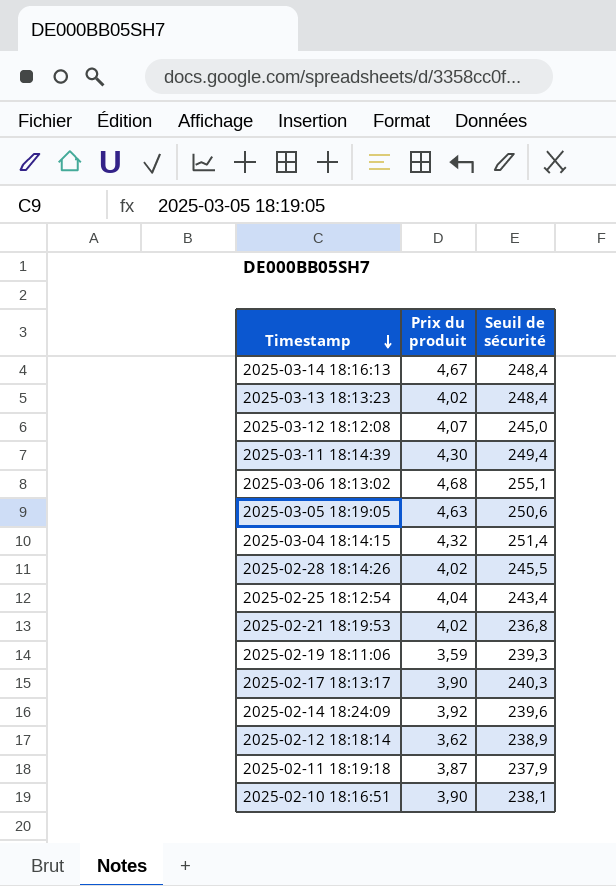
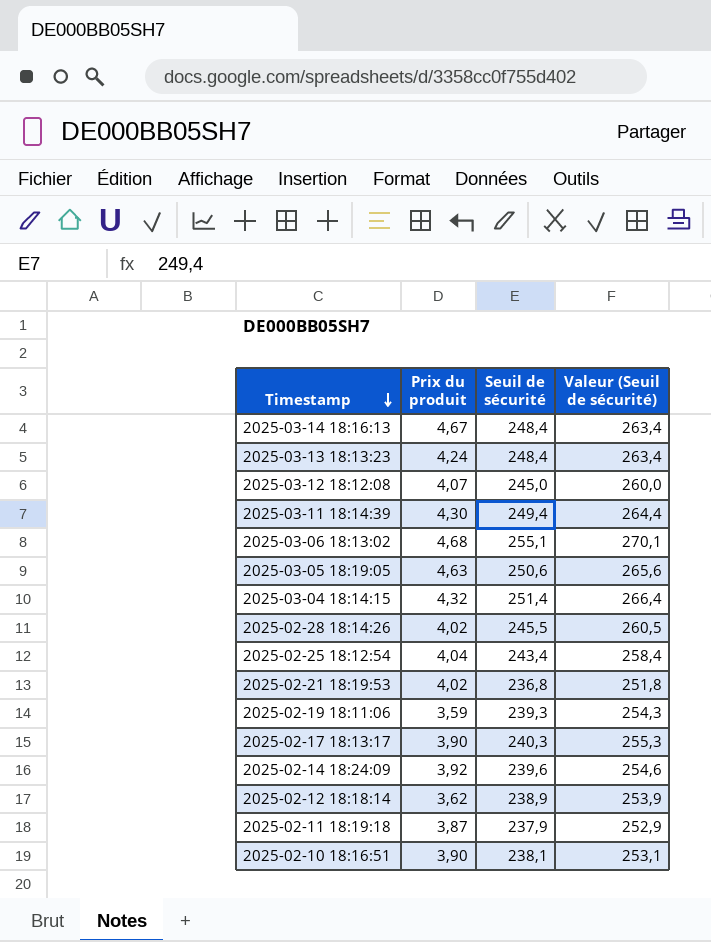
column Valeur (Seuil de sécurité) | formula: none -> [Seuil de sécurité] + 15
2025-03-13 18:13:23 | Prix du produit: 4,02 -> 4,24

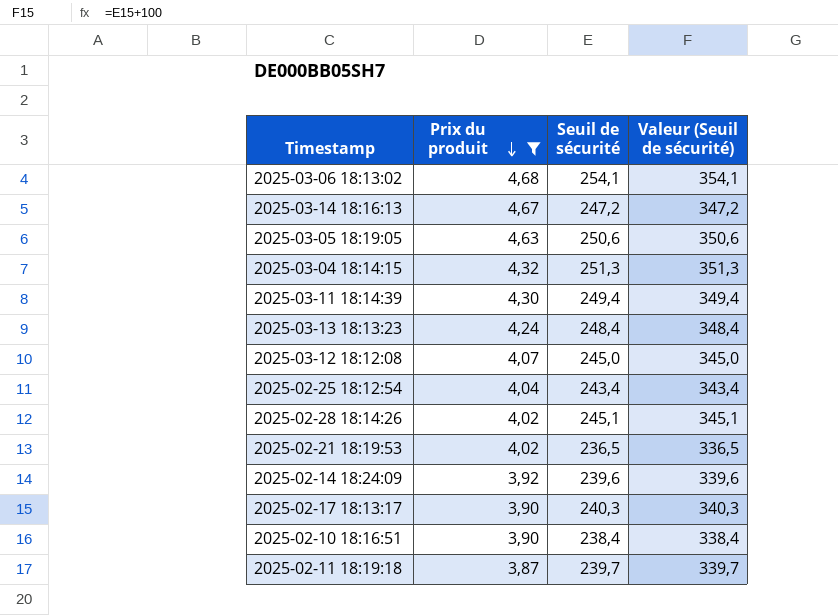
filter: none -> Prix du produit >= 3,87
row order: Timestamp descending -> Prix du produit descending
column Valeur (Seuil de sécurité) | formula: [Seuil de sécurité] + 15 -> [Seuil de sécurité] + 100
2025-03-06 18:13:02 | Seuil de sécurité: 255,1 -> 254,1
2025-03-14 18:16:13 | Seuil de sécurité: 248,4 -> 247,2
2025-03-04 18:14:15 | Seuil de sécurité: 251,4 -> 251,3
2025-02-28 18:14:26 | Seuil de sécurité: 245,5 -> 245,1
2025-02-21 18:19:53 | Seuil de sécurité: 236,8 -> 236,5
2025-02-10 18:16:51 | Seuil de sécurité: 238,1 -> 238,4
2025-02-11 18:19:18 | Seuil de sécurité: 237,9 -> 239,7

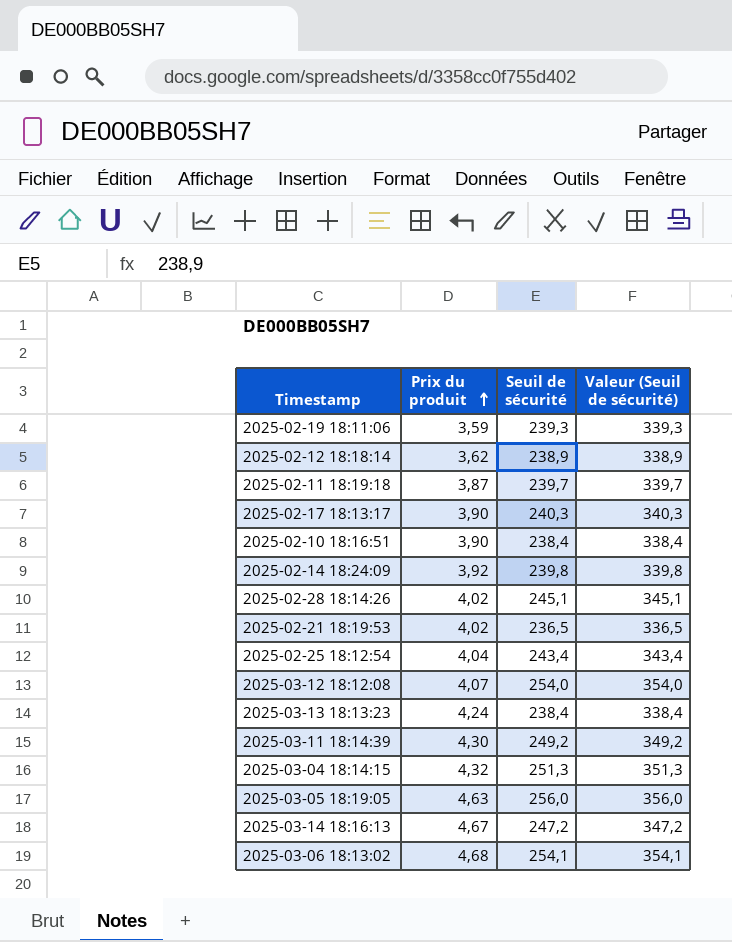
filter: Prix du produit >= 3,87 -> none
row order: Prix du produit descending -> Prix du produit ascending
2025-02-14 18:24:09 | Seuil de sécurité: 239,6 -> 239,8
2025-02-14 18:24:09 | Valeur (Seuil de sécurité): 339,6 -> 339,8
2025-03-12 18:12:08 | Seuil de sécurité: 245,0 -> 254,0
2025-03-12 18:12:08 | Valeur (Seuil de sécurité): 345,0 -> 354,0
2025-03-13 18:13:23 | Seuil de sécurité: 248,4 -> 238,4
2025-03-13 18:13:23 | Valeur (Seuil de sécurité): 348,4 -> 338,4
2025-03-11 18:14:39 | Seuil de sécurité: 249,4 -> 249,2
2025-03-11 18:14:39 | Valeur (Seuil de sécurité): 349,4 -> 349,2
2025-03-05 18:19:05 | Seuil de sécurité: 250,6 -> 256,0
2025-03-05 18:19:05 | Valeur (Seuil de sécurité): 350,6 -> 356,0

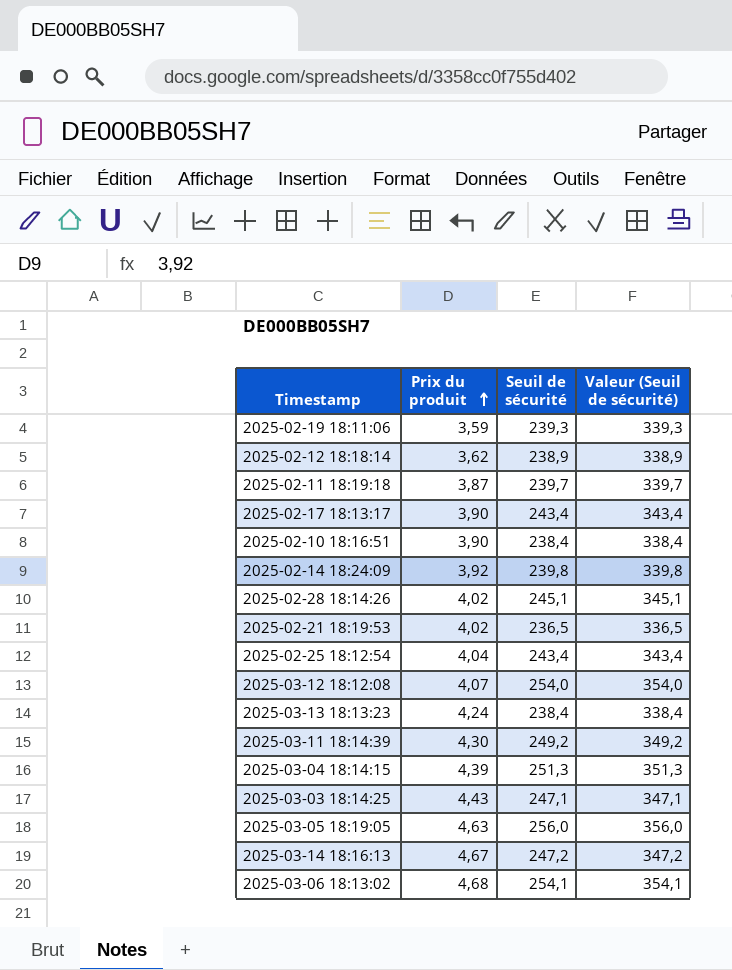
2025-02-17 18:13:17 | Seuil de sécurité: 240,3 -> 243,4
2025-02-17 18:13:17 | Valeur (Seuil de sécurité): 340,3 -> 343,4
2025-03-04 18:14:15 | Prix du produit: 4,32 -> 4,39
row 2025-03-03 18:14:25: none -> 4,43 | 247,1 | 347,1

